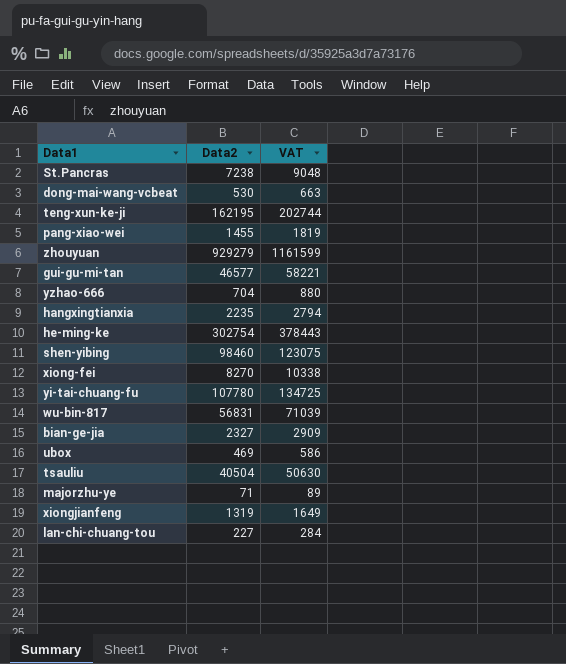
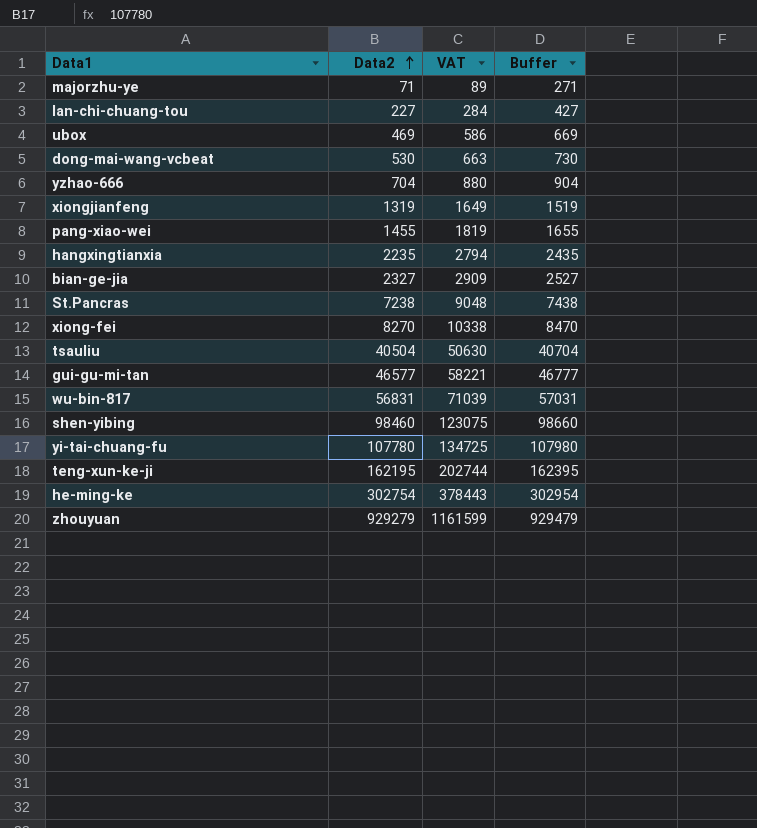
row order: none -> Data2 ascending
column Buffer | formula: none -> [Data2] + 200

